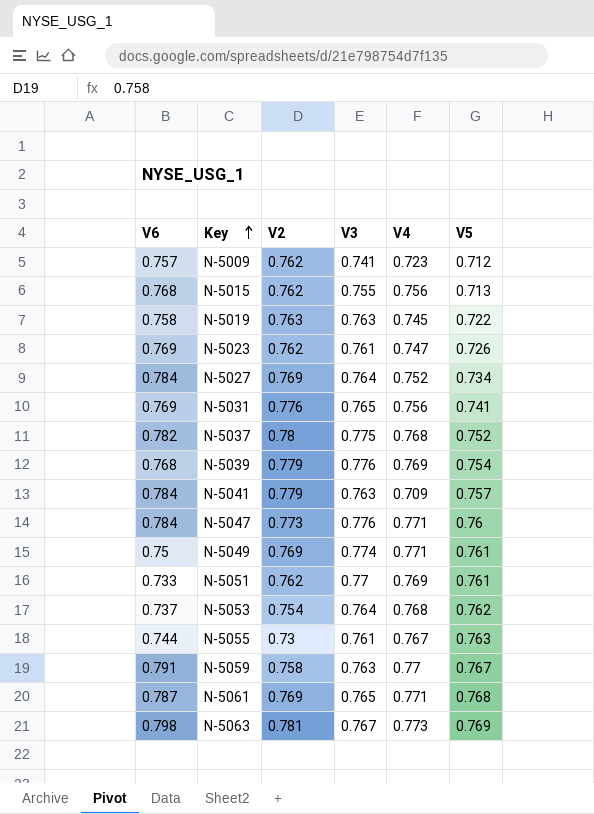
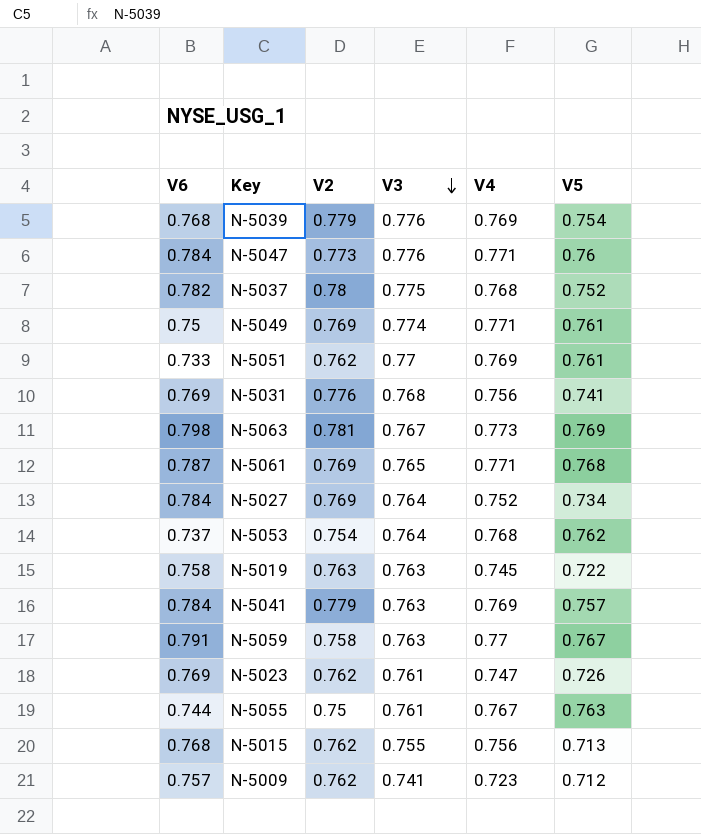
row order: Key ascending -> V3 descending
N-5031 | V3: 0.765 -> 0.768
N-5041 | V4: 0.709 -> 0.769
N-5055 | V2: 0.73 -> 0.75

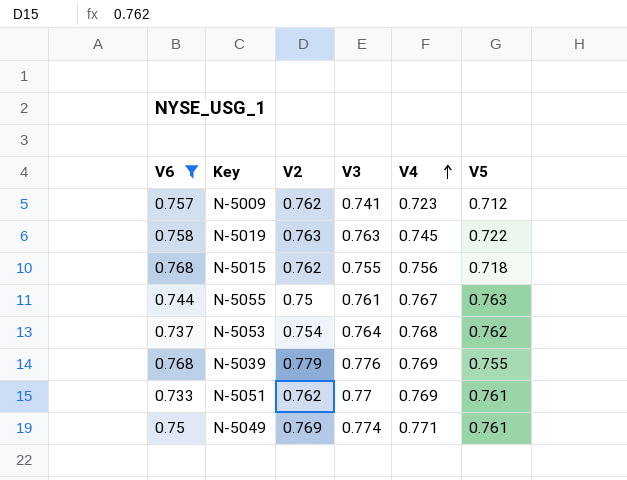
filter: none -> V6 <= 0.768
row order: V3 descending -> V4 ascending
N-5015 | V5: 0.713 -> 0.718
N-5039 | V5: 0.754 -> 0.755

